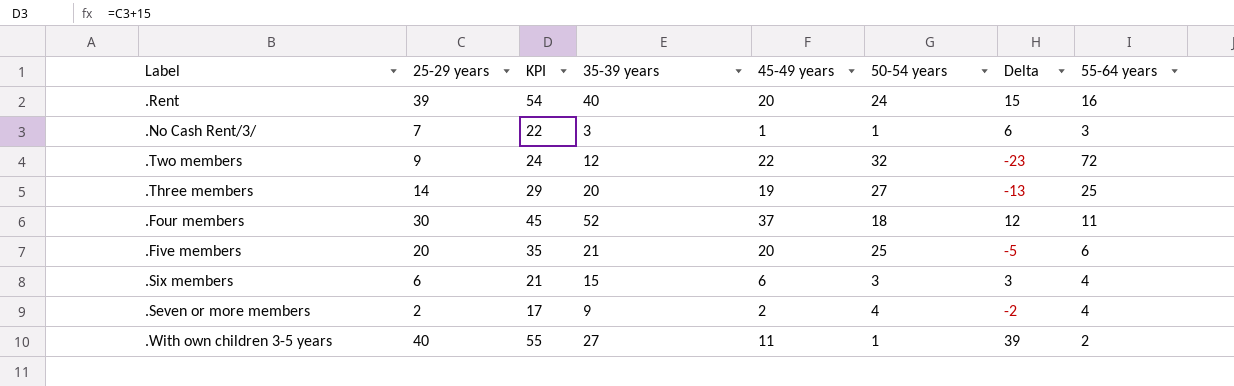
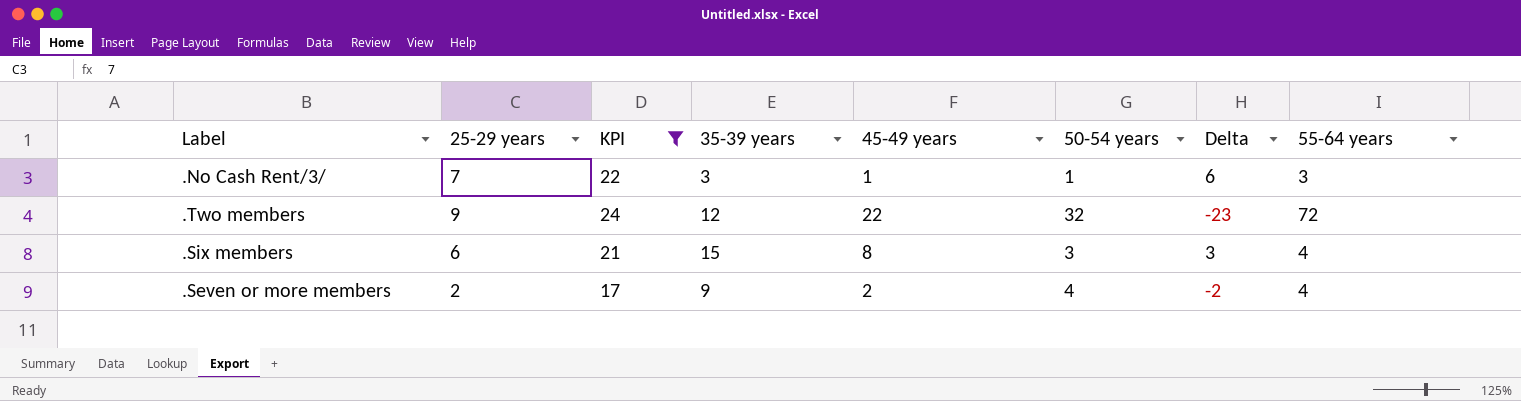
filter: none -> KPI <= 24
.Six members | 45-49 years: 6 -> 8

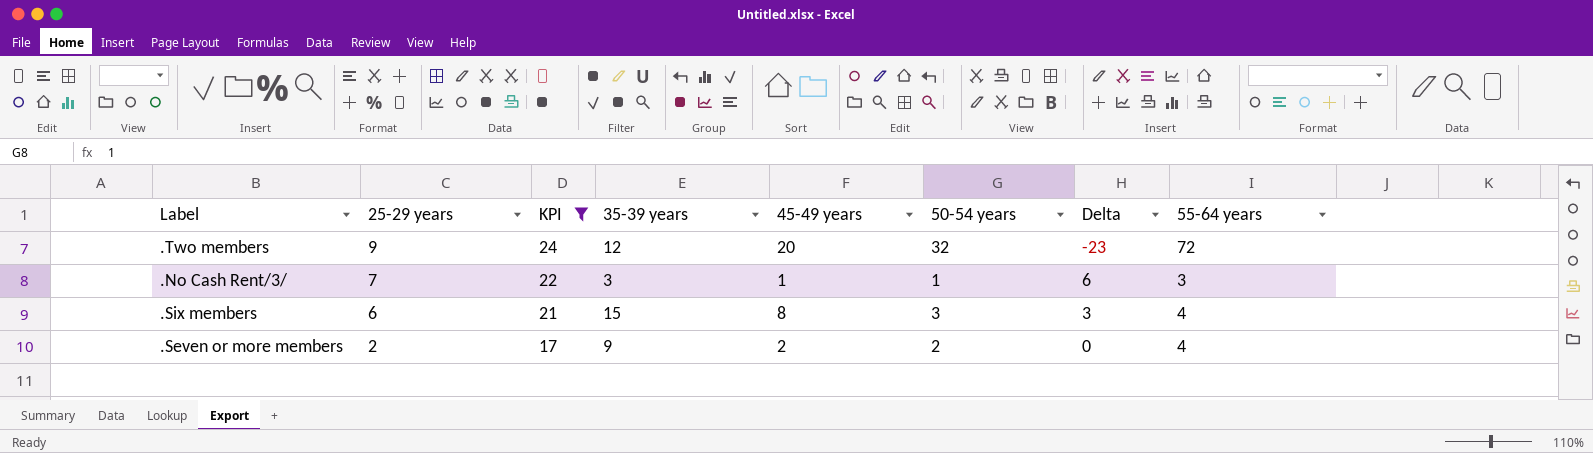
row order: none -> 25-29 years descending
.Two members | 45-49 years: 22 -> 20
.Seven or more members | 50-54 years: 4 -> 2
.Seven or more members | Delta: -2 -> 0

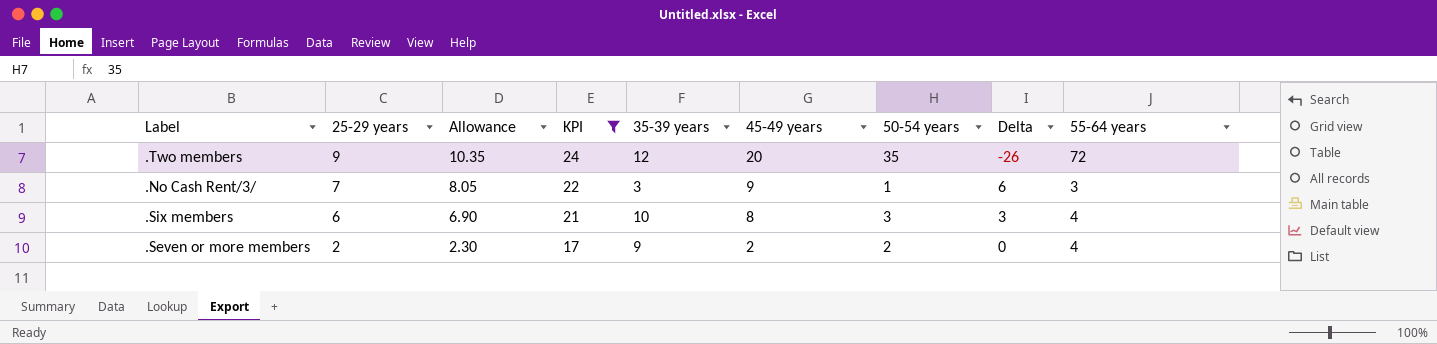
column Allowance | formula: none -> [25-29 years] * 1.15
.Two members | 50-54 years: 32 -> 35
.Two members | Delta: -23 -> -26
.No Cash Rent/3/ | 45-49 years: 1 -> 9
.Six members | 35-39 years: 15 -> 10

